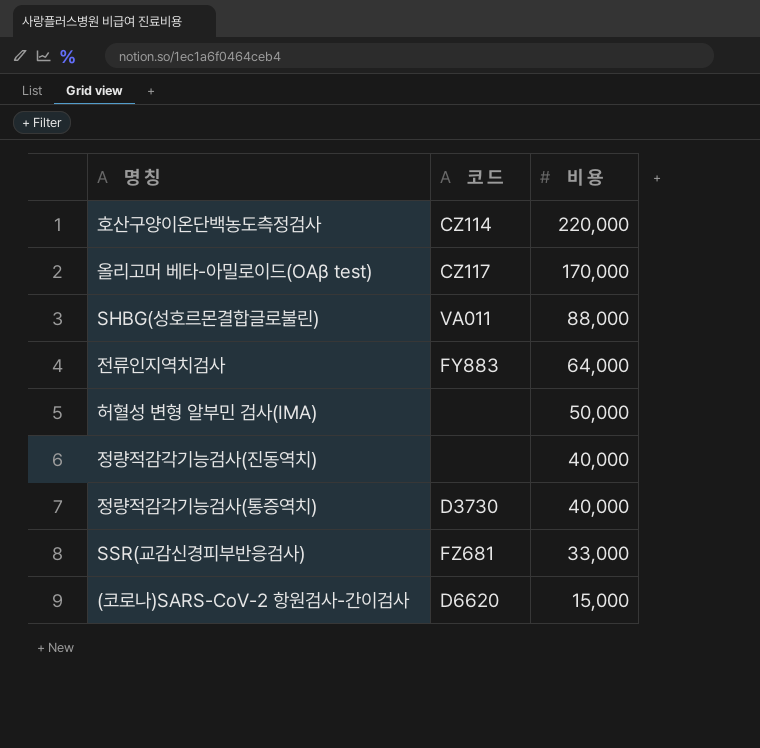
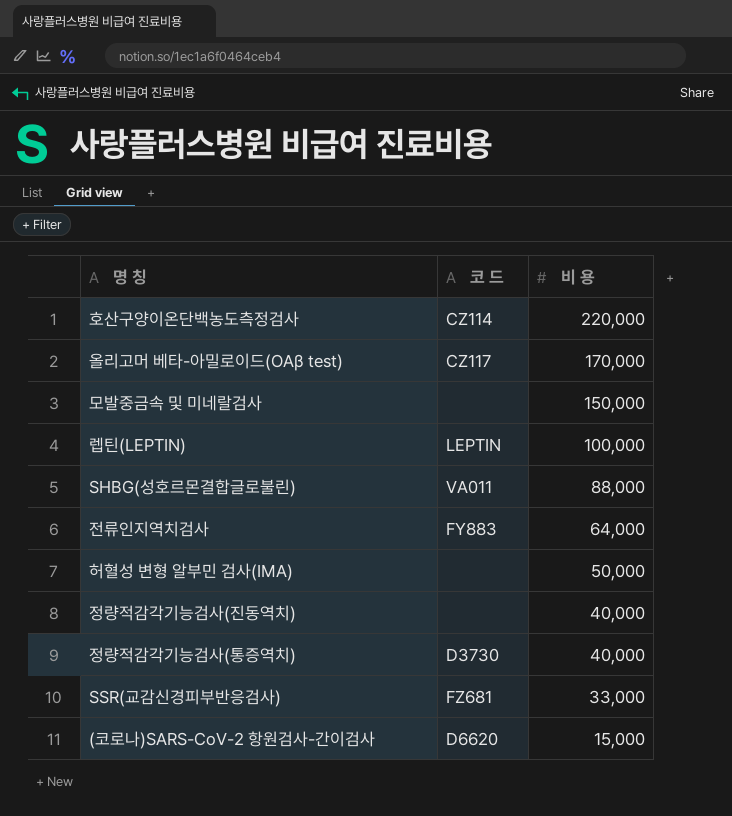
row 모발중금속 및 미네랄검사: none -> none | 150,000
row 렙틴(LEPTIN): none -> LEPTIN | 100,000

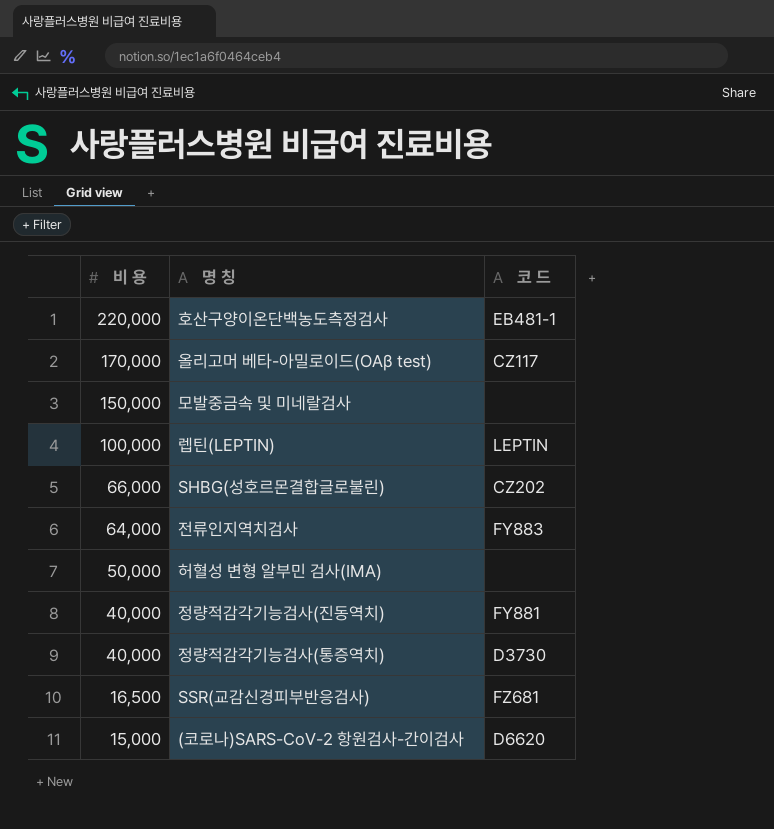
column 비 용 | position: 3 -> 1
호산구양이온단백농도측정검사 | 코 드: CZ114 -> EB481-1
SHBG(성호르몬결합글로불린) | 비 용: 88,000 -> 66,000
SHBG(성호르몬결합글로불린) | 코 드: VA011 -> CZ202
정량적감각기능검사(진동역치) | 코 드: none -> FY881
SSR(교감신경피부반응검사) | 비 용: 33,000 -> 16,500

